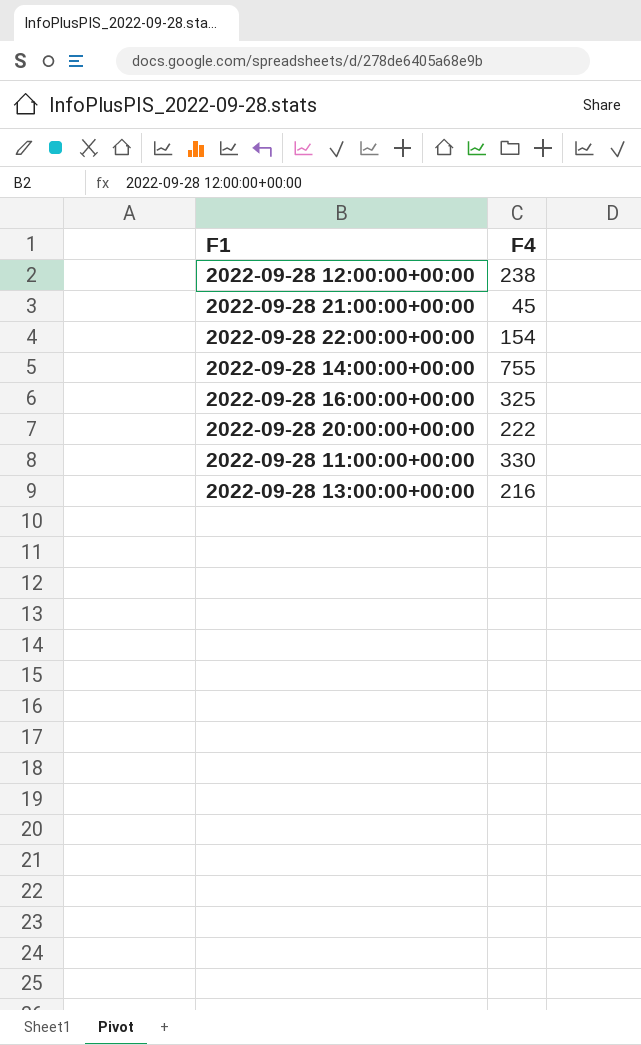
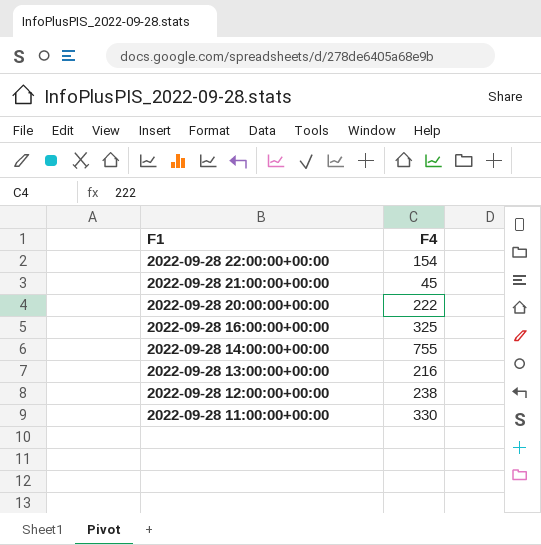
row order: none -> F1 descending

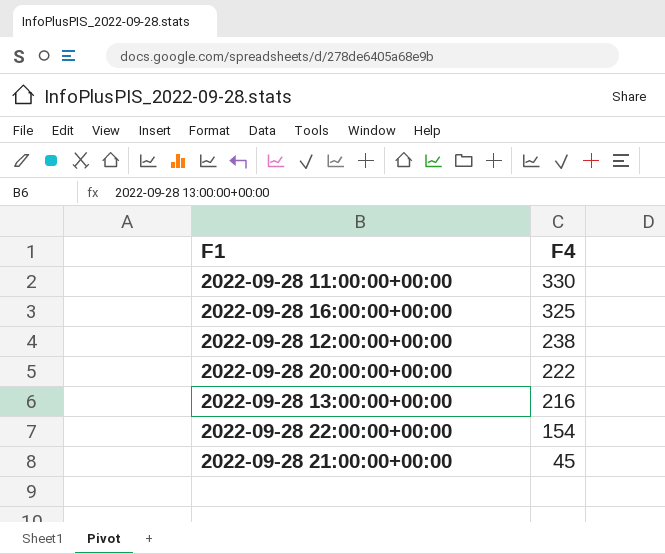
row order: F1 descending -> F4 descending
row 2022-09-28 14:00:00+00:00: 755 -> none

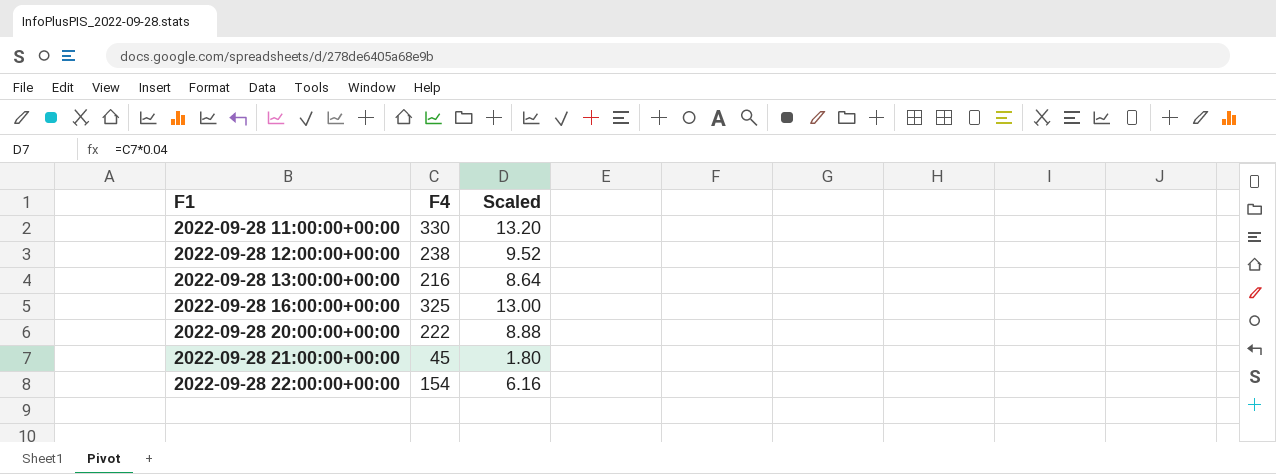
row order: F4 descending -> F1 ascending
column Scaled | formula: none -> [F4] * 0.04

